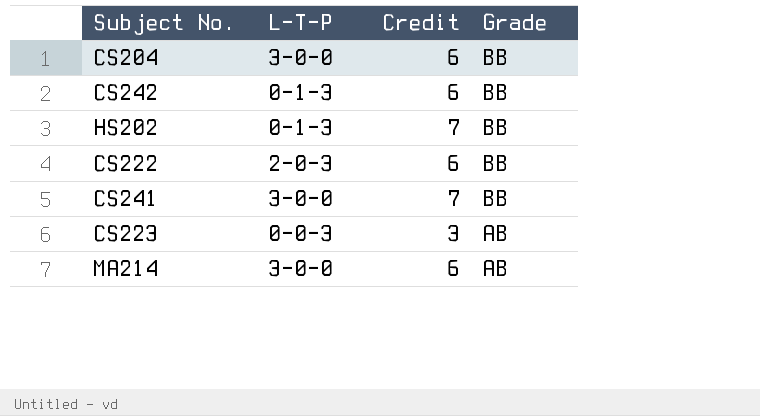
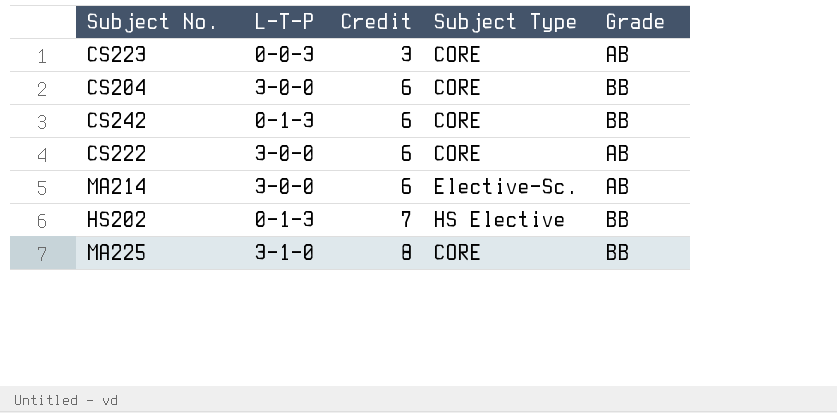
row order: Grade descending -> Credit ascending
column Subject Type | position: none -> 4
row CS241: 3-0-0 | 7 | BB -> none
CS222 | L-T-P: 2-0-3 -> 3-0-0
CS222 | Grade: BB -> AB
row MA225: none -> 3-1-0 | 8 | CORE | BB

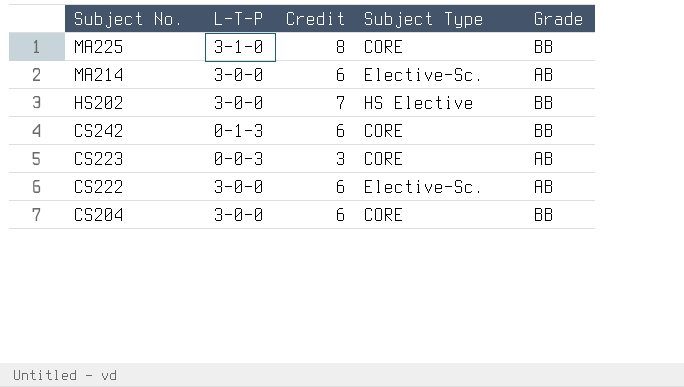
row order: Credit ascending -> Subject No. descending
HS202 | L-T-P: 0-1-3 -> 3-0-0
CS222 | Subject Type: CORE -> Elective-Sc.

